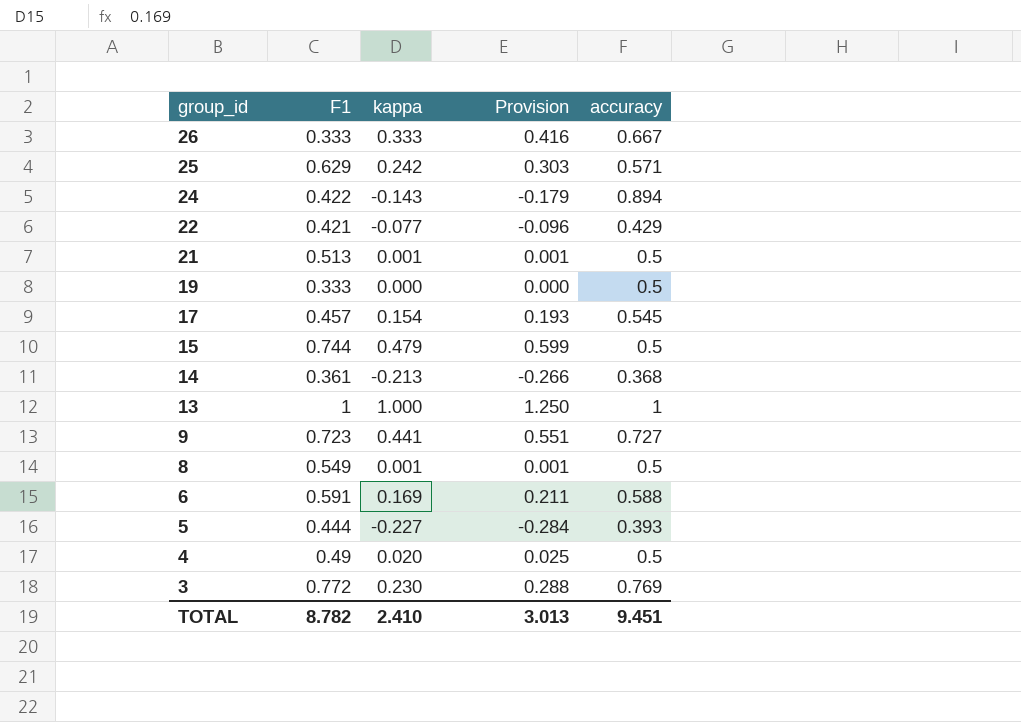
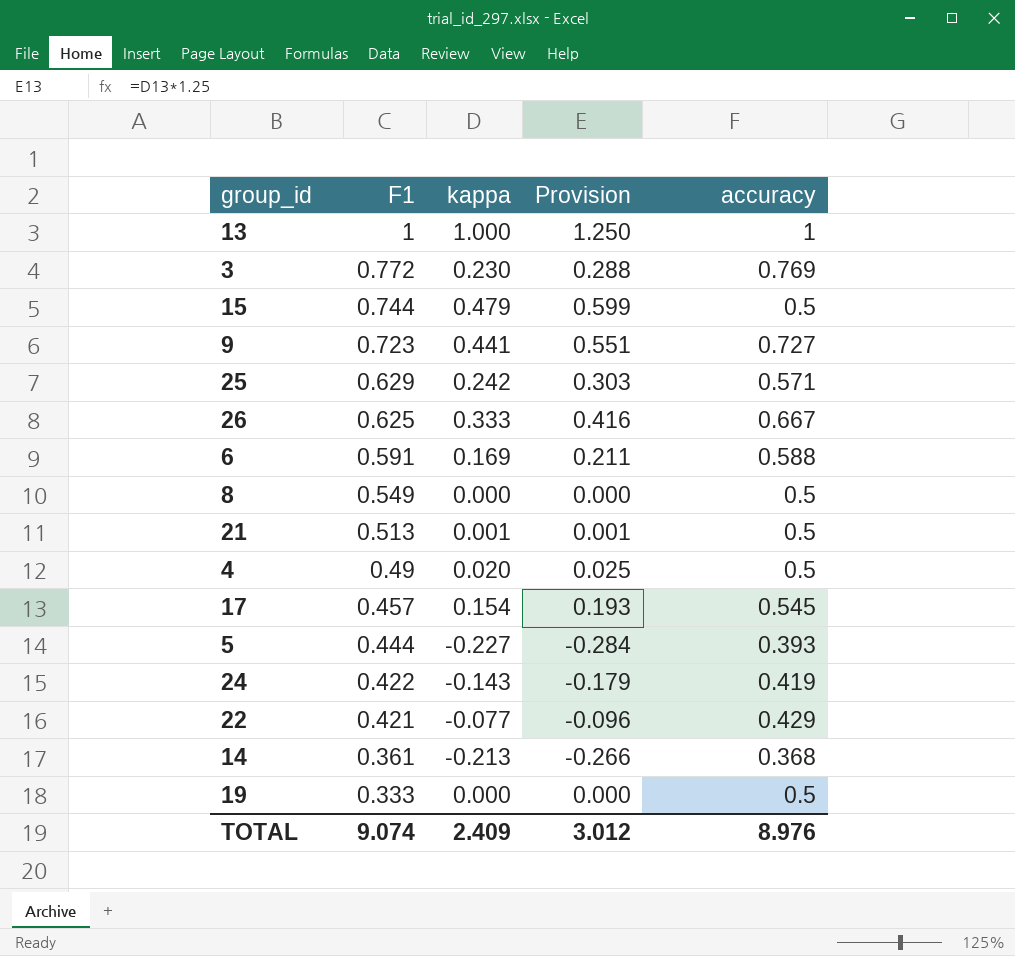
row order: group_id descending -> F1 descending
26 | F1: 0.333 -> 0.625
8 | kappa: 0.001 -> 0.000
8 | Provision: 0.001 -> 0.000
24 | accuracy: 0.894 -> 0.419
TOTAL | F1: 8.782 -> 9.074
TOTAL | kappa: 2.410 -> 2.409
TOTAL | Provision: 3.013 -> 3.012
TOTAL | accuracy: 9.451 -> 8.976

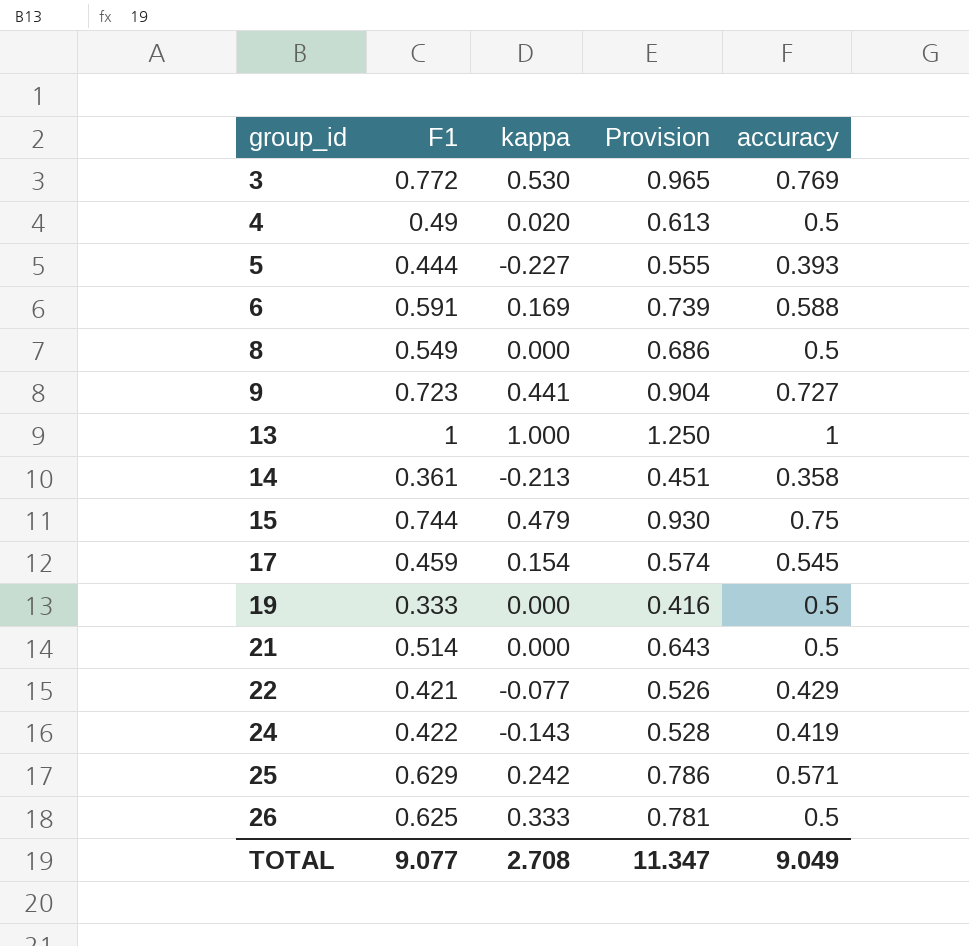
row order: F1 descending -> group_id ascending
column Provision | formula: [kappa] * 1.25 -> [F1] * 1.25
3 | kappa: 0.230 -> 0.530
14 | accuracy: 0.368 -> 0.358
15 | accuracy: 0.5 -> 0.75
17 | F1: 0.457 -> 0.459
21 | F1: 0.513 -> 0.514
21 | kappa: 0.001 -> 0.000
26 | accuracy: 0.667 -> 0.5
TOTAL | F1: 9.074 -> 9.077
TOTAL | kappa: 2.409 -> 2.708
TOTAL | Provision: 3.012 -> 11.347
TOTAL | accuracy: 8.976 -> 9.049

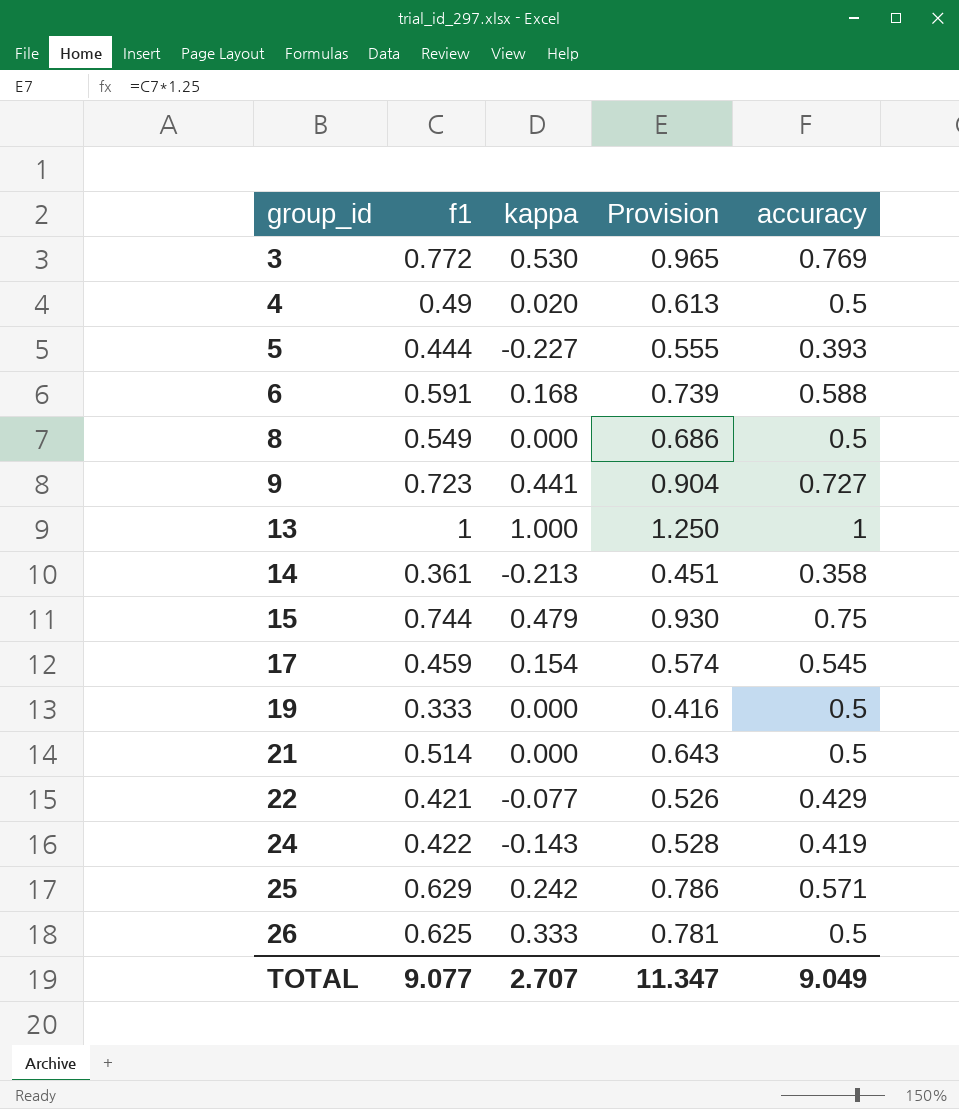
column name: F1 -> f1
6 | kappa: 0.169 -> 0.168
TOTAL | kappa: 2.708 -> 2.707

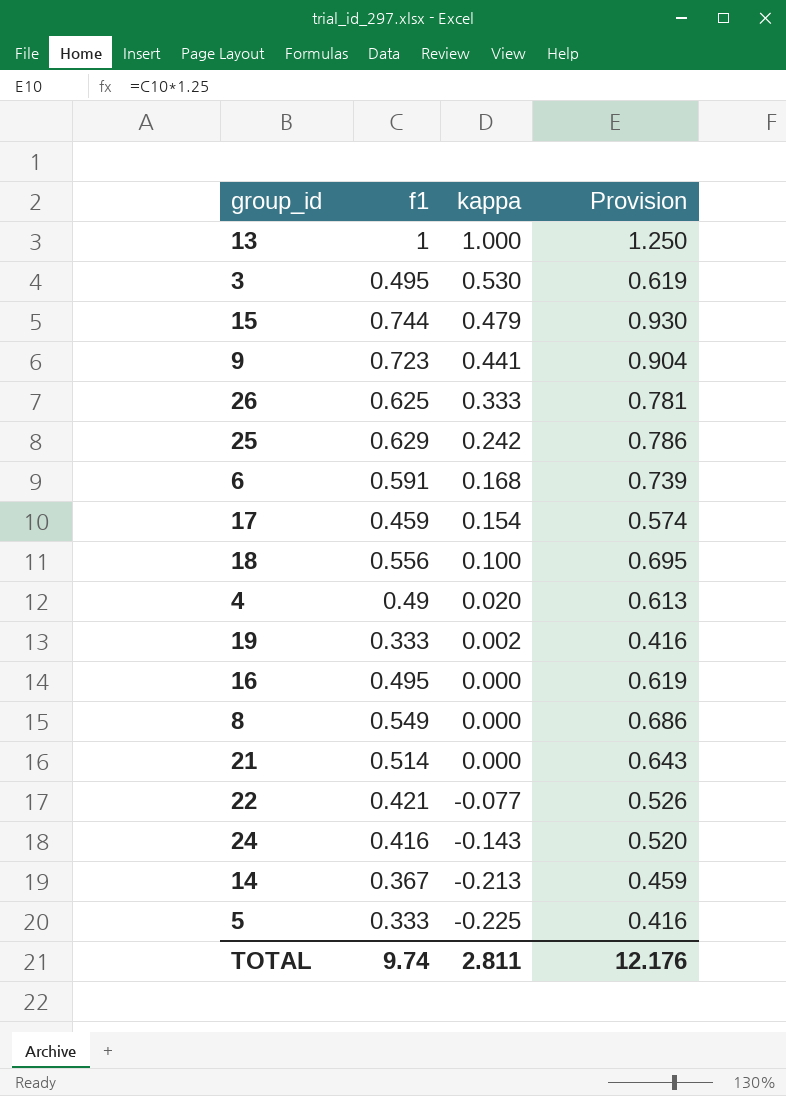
row order: group_id ascending -> kappa descending
column accuracy | position: 5 -> none
3 | f1: 0.772 -> 0.495
3 | Provision: 0.965 -> 0.619
row 18: none -> 0.556 | 0.100 | 0.695
19 | kappa: 0.000 -> 0.002
row 16: none -> 0.495 | 0.000 | 0.619
24 | f1: 0.422 -> 0.416
24 | Provision: 0.528 -> 0.520
14 | f1: 0.361 -> 0.367
14 | Provision: 0.451 -> 0.459
5 | f1: 0.444 -> 0.333
5 | kappa: -0.227 -> -0.225
5 | Provision: 0.555 -> 0.416
TOTAL | f1: 9.077 -> 9.74
TOTAL | kappa: 2.707 -> 2.811
TOTAL | Provision: 11.347 -> 12.176

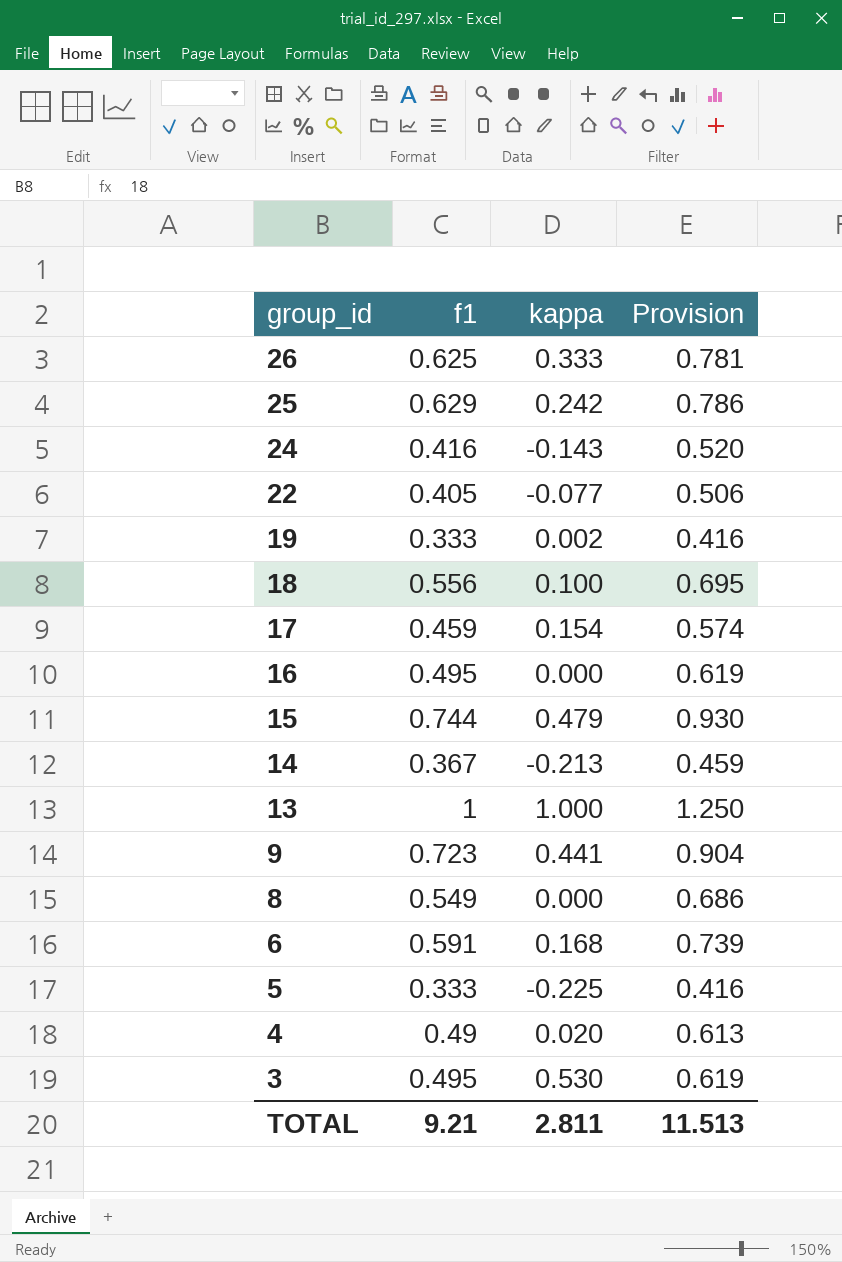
row order: kappa descending -> group_id descending
row 21: 0.514 | 0.000 | 0.643 -> none
22 | f1: 0.421 -> 0.405
22 | Provision: 0.526 -> 0.506
TOTAL | f1: 9.74 -> 9.21
TOTAL | Provision: 12.176 -> 11.513

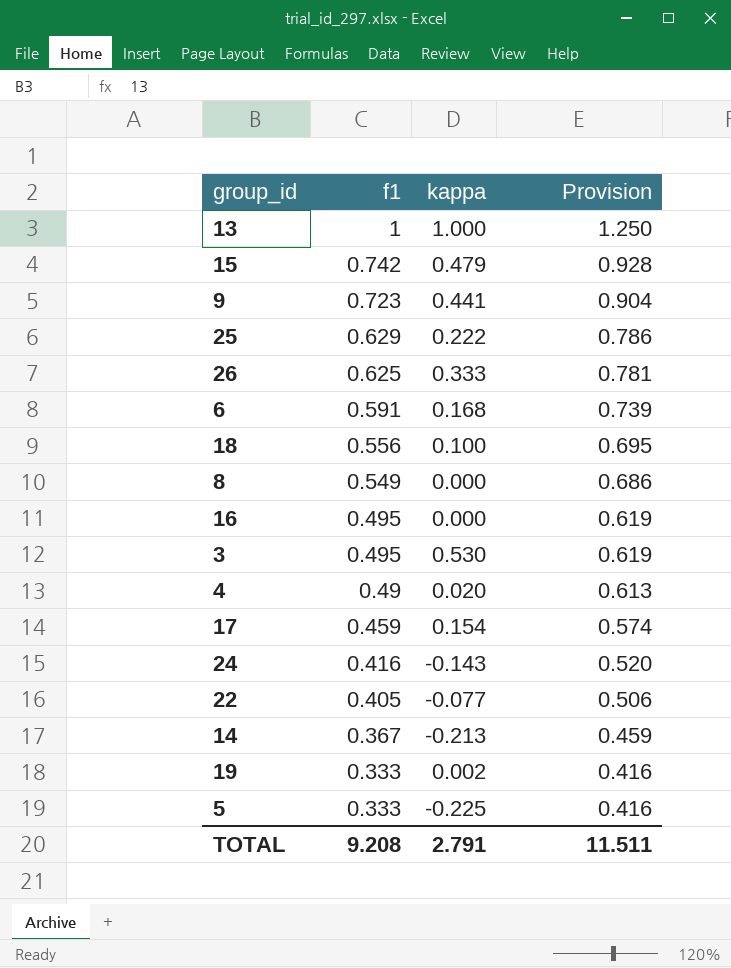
row order: group_id descending -> f1 descending
15 | f1: 0.744 -> 0.742
15 | Provision: 0.930 -> 0.928
25 | kappa: 0.242 -> 0.222
TOTAL | f1: 9.21 -> 9.208
TOTAL | kappa: 2.811 -> 2.791
TOTAL | Provision: 11.513 -> 11.511

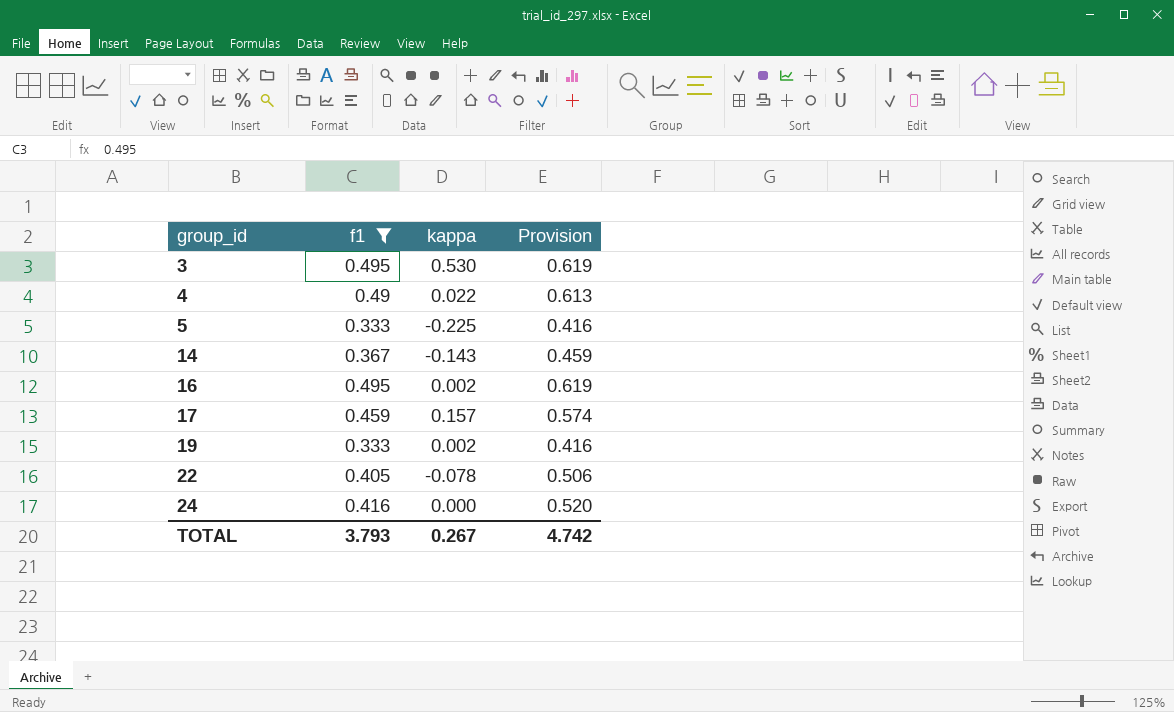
filter: none -> f1 <= 0.495
row order: f1 descending -> group_id ascending
4 | kappa: 0.020 -> 0.022
14 | kappa: -0.213 -> -0.143
16 | kappa: 0.000 -> 0.002
17 | kappa: 0.154 -> 0.157
22 | kappa: -0.077 -> -0.078
24 | kappa: -0.143 -> 0.000
TOTAL | f1: 9.208 -> 3.793
TOTAL | kappa: 2.791 -> 0.267
TOTAL | Provision: 11.511 -> 4.742

